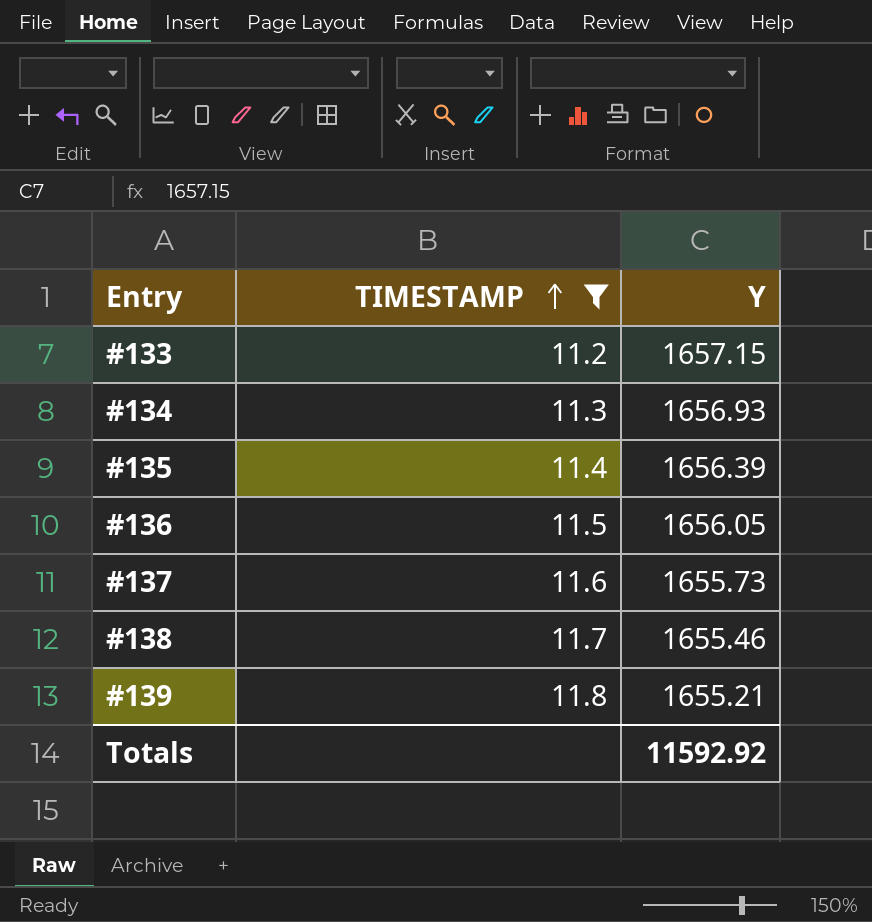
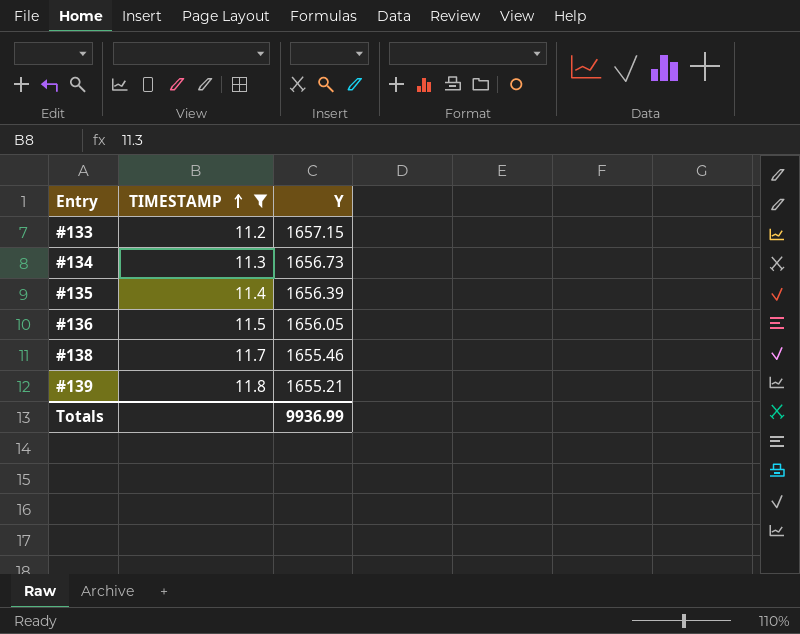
row #137: 11.6 | 1655.73 -> none
#134 | Y: 1656.93 -> 1656.73
Totals | Y: 11592.92 -> 9936.99

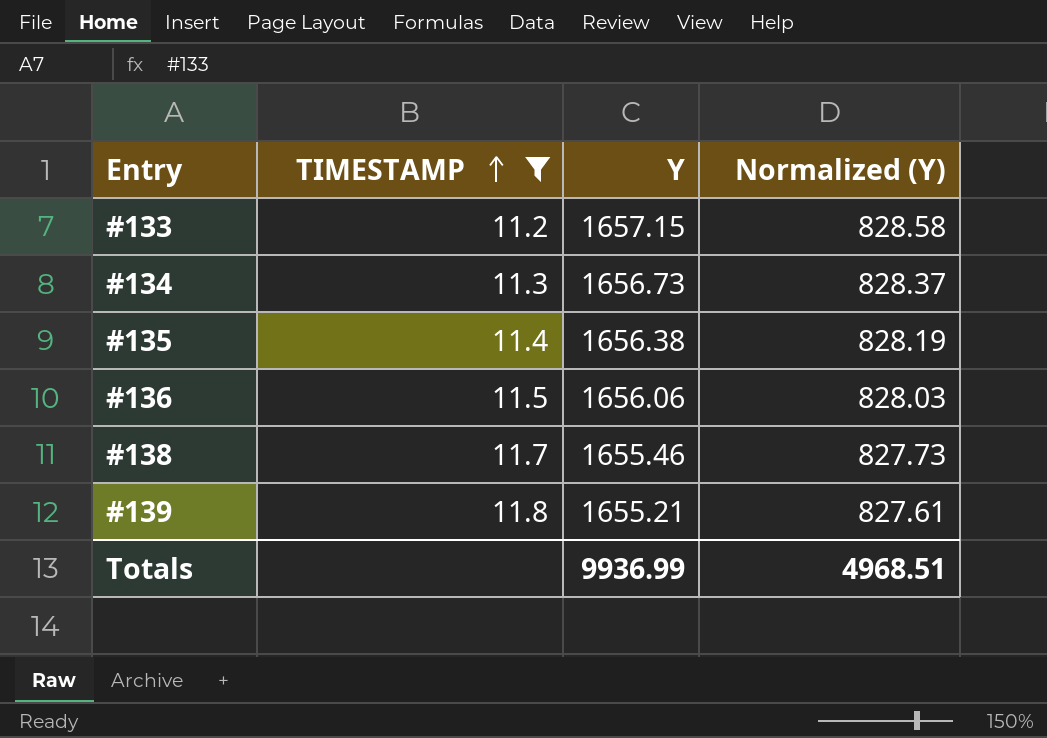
column Normalized (Y) | formula: none -> [Y] * 0.5
#135 | Y: 1656.39 -> 1656.38
#136 | Y: 1656.05 -> 1656.06

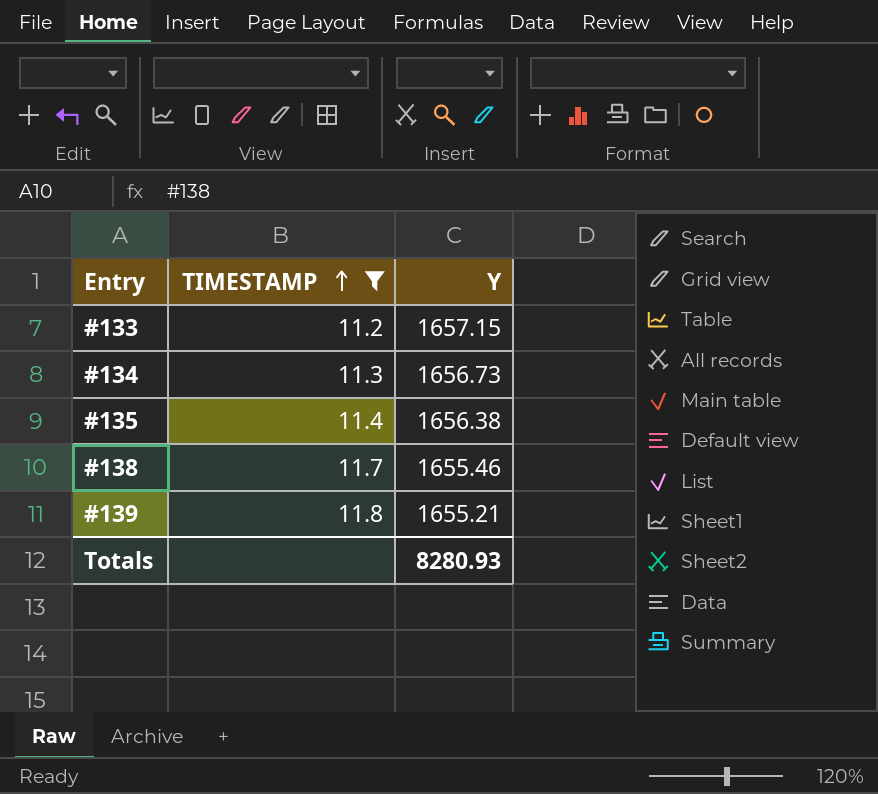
column Normalized (Y) | formula: [Y] * 0.5 -> none
row #136: 11.5 | 1656.06 | 828.03 -> none
Totals | Y: 9936.99 -> 8280.93

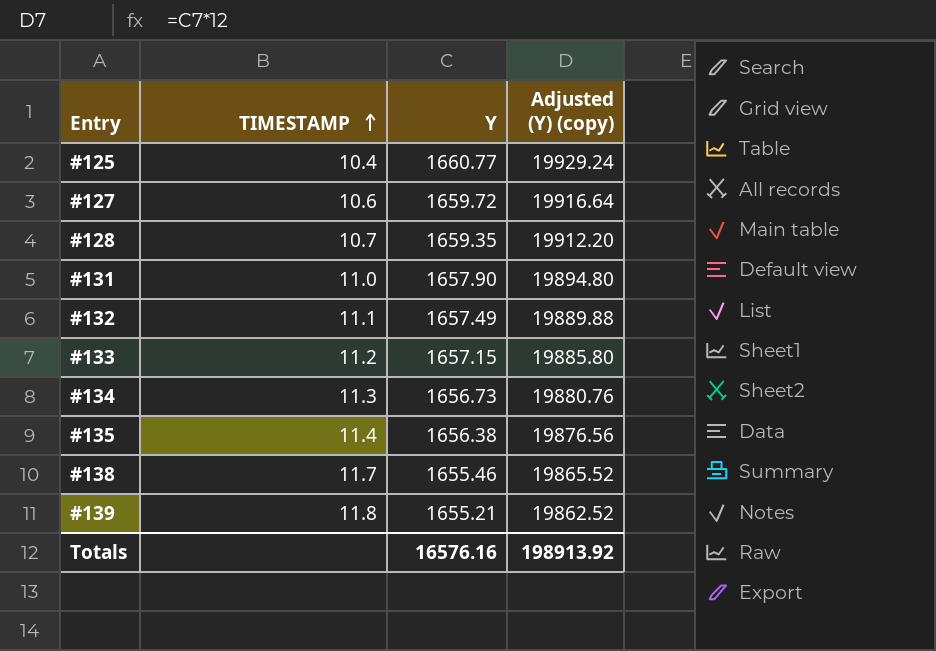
filter: TIMESTAMP >= 11.2 -> none
column Adjusted (Y) (copy) | formula: none -> [Y] * 12
Totals | Y: 8280.93 -> 16576.16

